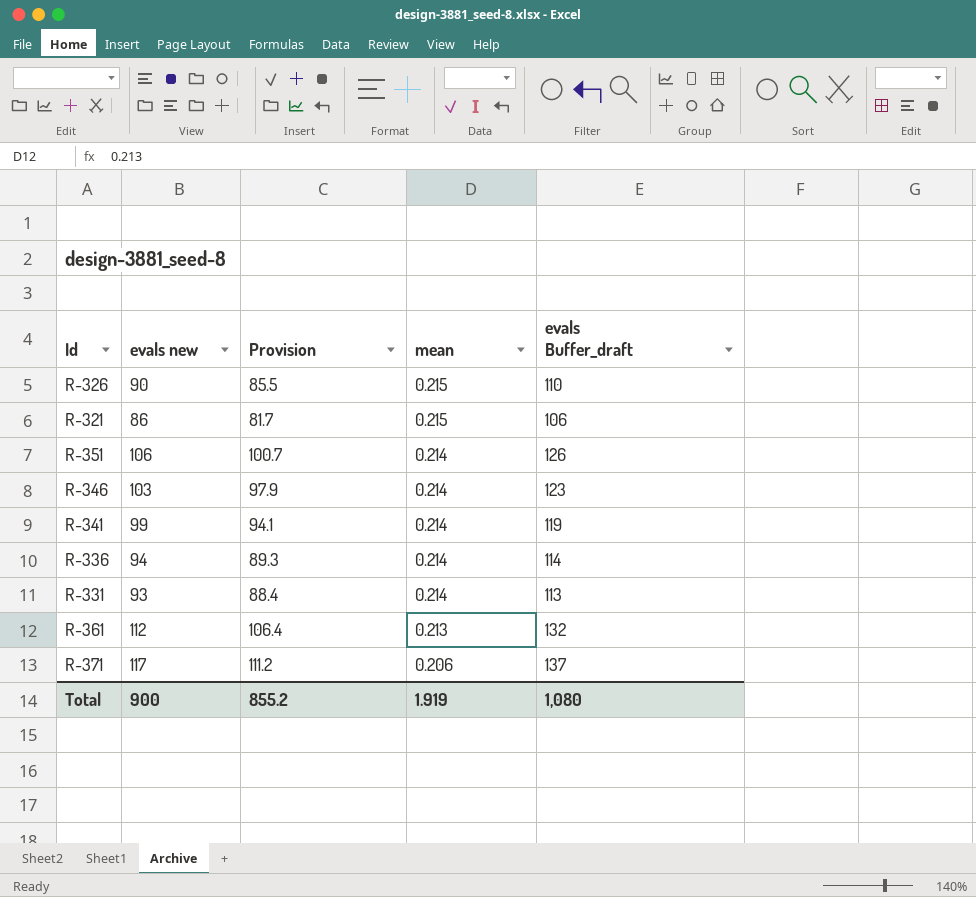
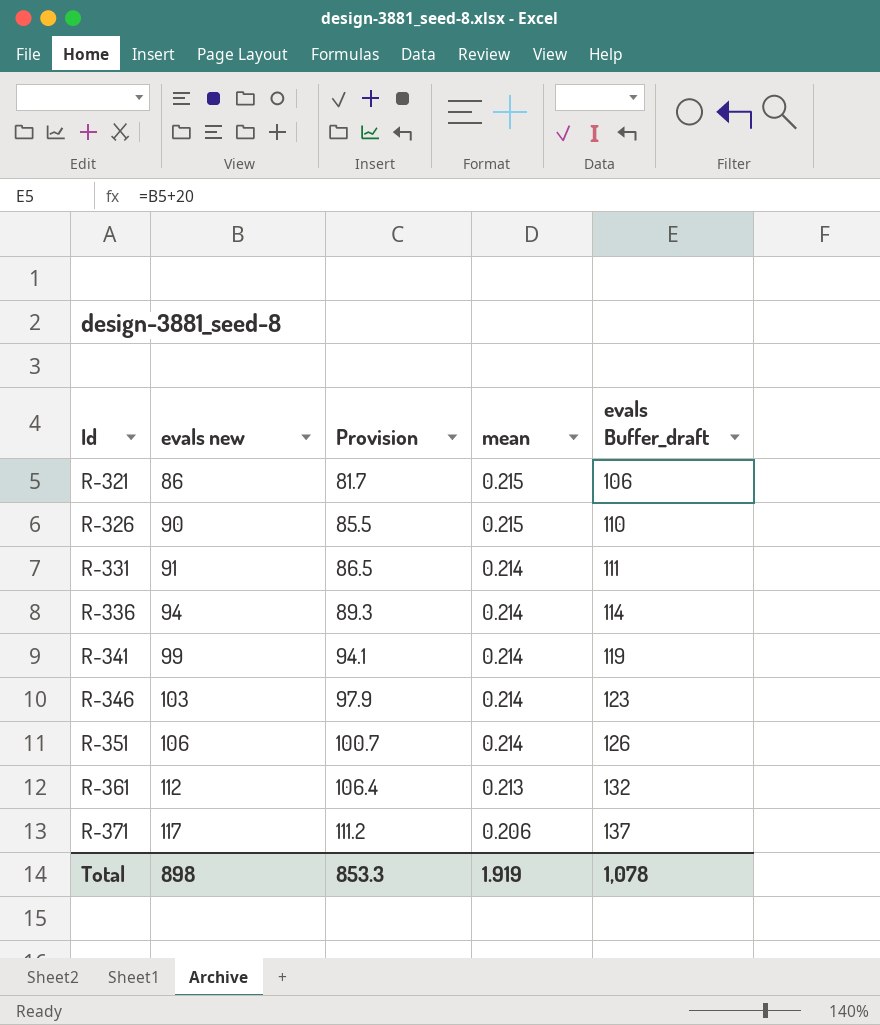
row order: mean descending -> Id ascending
R-331 | evals new: 93 -> 91
R-331 | Provision: 88.4 -> 86.5
R-331 | evals Buffer_draft: 113 -> 111
Total | evals new: 900 -> 898
Total | Provision: 855.2 -> 853.3
Total | evals Buffer_draft: 1,080 -> 1,078

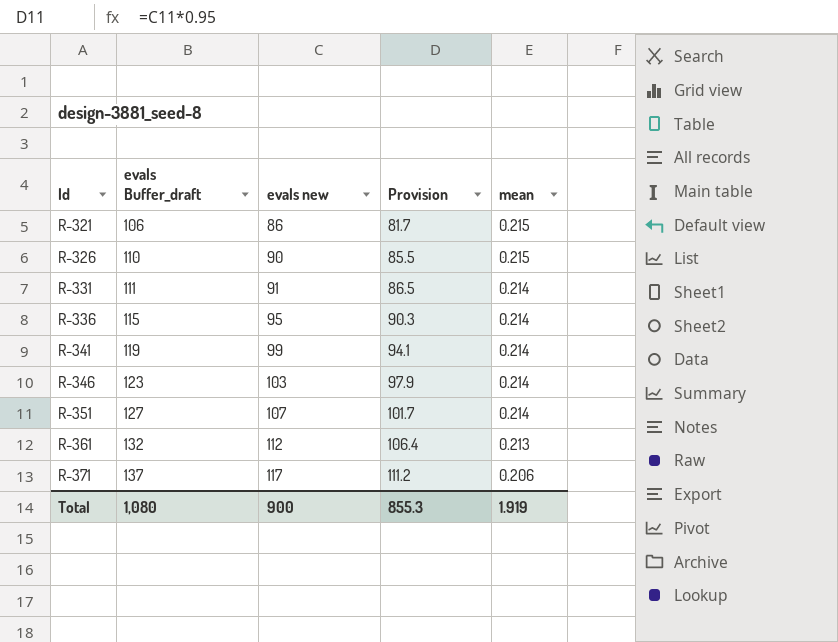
column evals Buffer_draft | position: 5 -> 2
R-336 | evals Buffer_draft: 114 -> 115
R-336 | evals new: 94 -> 95
R-336 | Provision: 89.3 -> 90.3
R-351 | evals Buffer_draft: 126 -> 127
R-351 | evals new: 106 -> 107
R-351 | Provision: 100.7 -> 101.7
Total | evals Buffer_draft: 1,078 -> 1,080
Total | evals new: 898 -> 900
Total | Provision: 853.3 -> 855.3

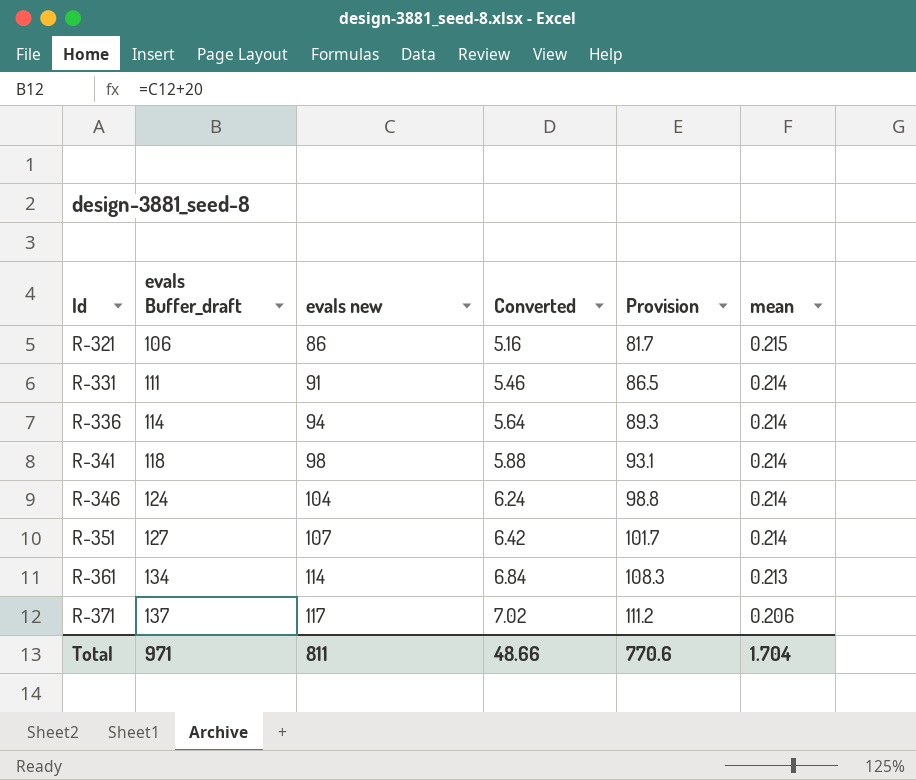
column Converted | formula: none -> [evals new] * 0.06
row R-326: 110 | 90 | 85.5 | 0.215 -> none
R-336 | evals Buffer_draft: 115 -> 114
R-336 | evals new: 95 -> 94
R-336 | Provision: 90.3 -> 89.3
R-341 | evals Buffer_draft: 119 -> 118
R-341 | evals new: 99 -> 98
R-341 | Provision: 94.1 -> 93.1
R-346 | evals Buffer_draft: 123 -> 124
R-346 | evals new: 103 -> 104
R-346 | Provision: 97.9 -> 98.8
R-361 | evals Buffer_draft: 132 -> 134
R-361 | evals new: 112 -> 114
R-361 | Provision: 106.4 -> 108.3
Total | evals Buffer_draft: 1,080 -> 971
Total | evals new: 900 -> 811
Total | Provision: 855.3 -> 770.6
Total | mean: 1.919 -> 1.704

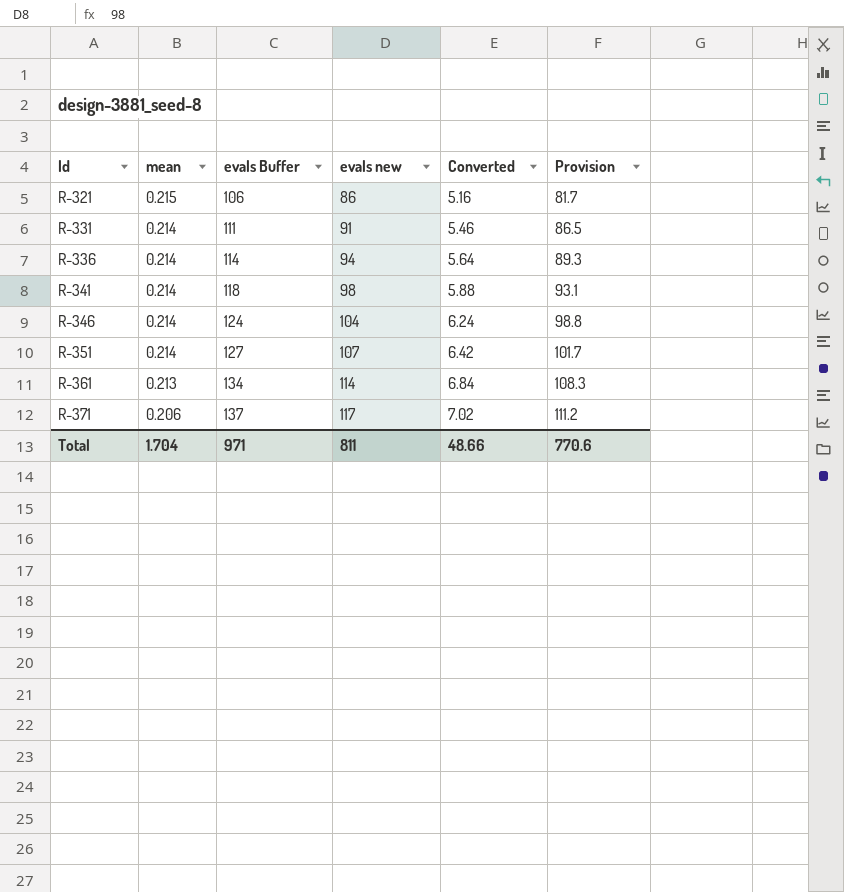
column mean | position: 6 -> 2
column name: evals Buffer_draft -> evals Buffer

